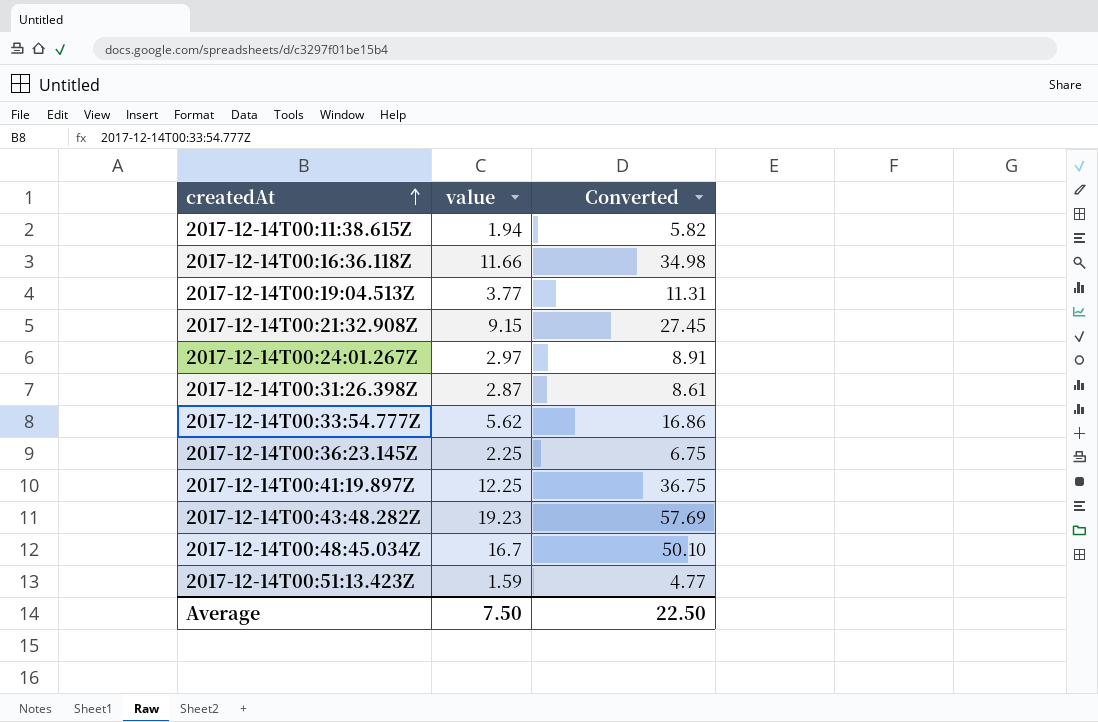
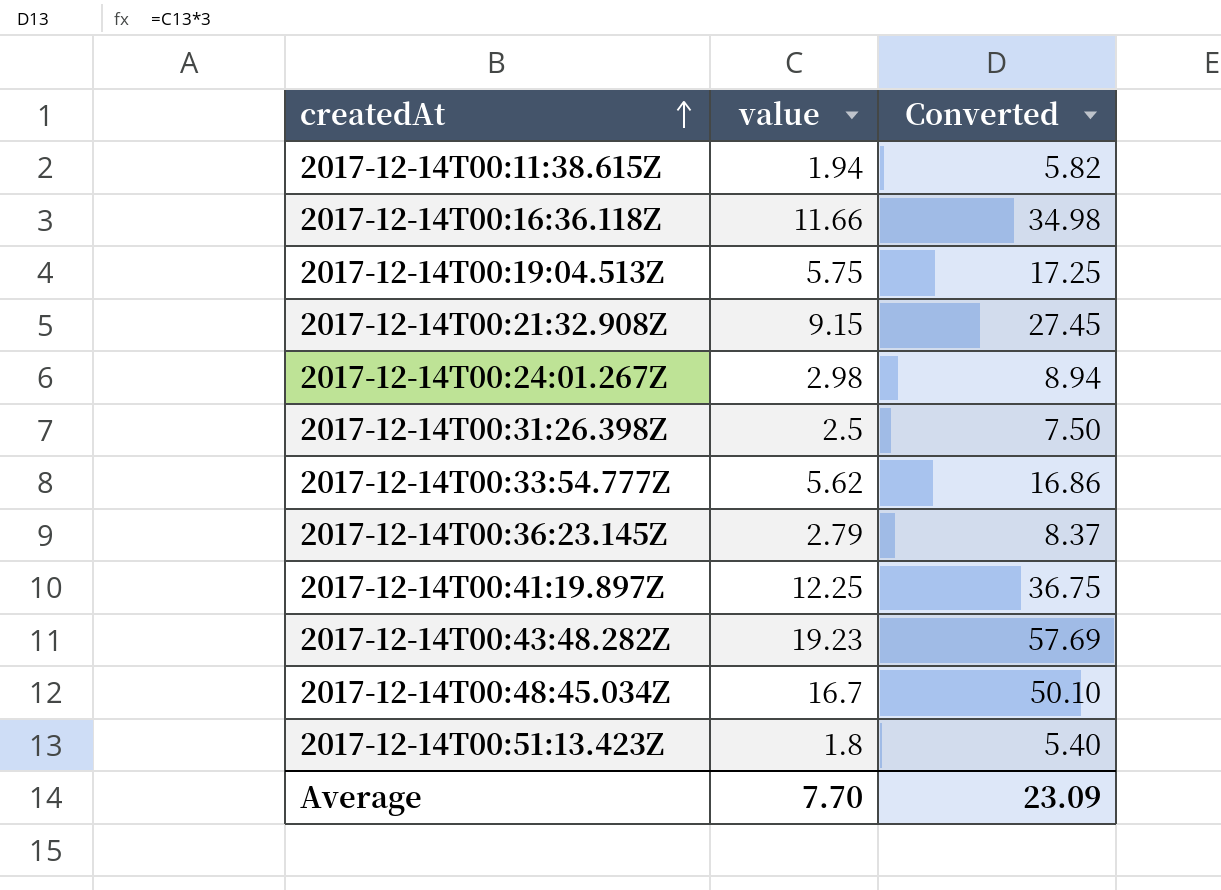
2017-12-14T00:19:04.513Z | value: 3.77 -> 5.75
2017-12-14T00:19:04.513Z | Converted: 11.31 -> 17.25
2017-12-14T00:24:01.267Z | value: 2.97 -> 2.98
2017-12-14T00:24:01.267Z | Converted: 8.91 -> 8.94
2017-12-14T00:31:26.398Z | value: 2.87 -> 2.5
2017-12-14T00:31:26.398Z | Converted: 8.61 -> 7.50
2017-12-14T00:36:23.145Z | value: 2.25 -> 2.79
2017-12-14T00:36:23.145Z | Converted: 6.75 -> 8.37
2017-12-14T00:51:13.423Z | value: 1.59 -> 1.8
2017-12-14T00:51:13.423Z | Converted: 4.77 -> 5.40
Average | value: 7.50 -> 7.70
Average | Converted: 22.50 -> 23.09

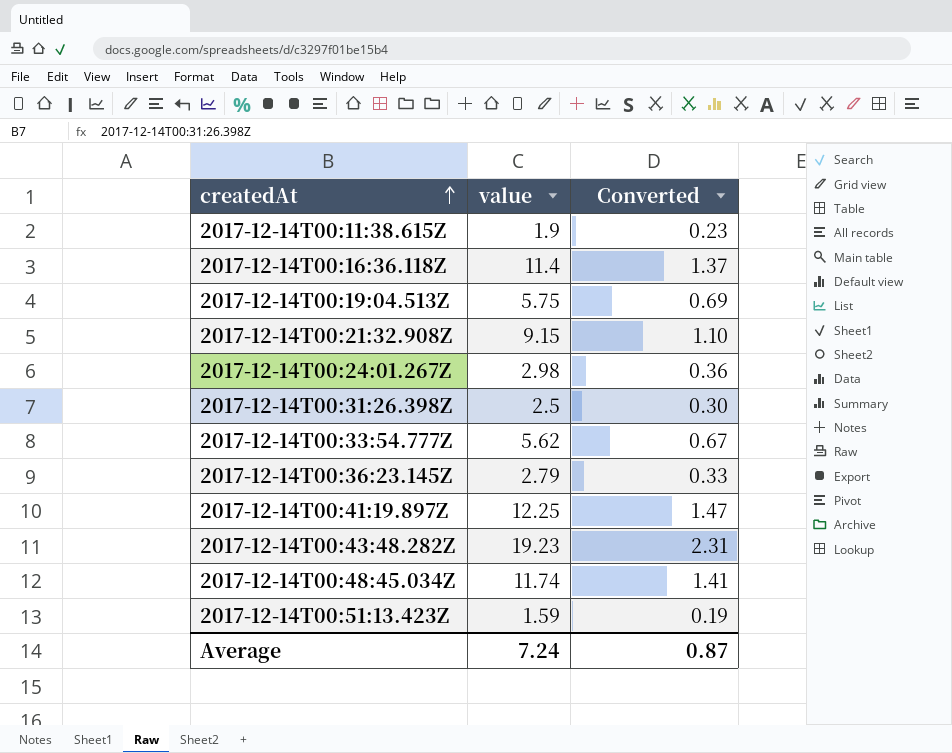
column Converted | formula: [value] * 3 -> [value] * 0.12
2017-12-14T00:11:38.615Z | value: 1.94 -> 1.9
2017-12-14T00:16:36.118Z | value: 11.66 -> 11.4
2017-12-14T00:48:45.034Z | value: 16.7 -> 11.74
2017-12-14T00:51:13.423Z | value: 1.8 -> 1.59
Average | value: 7.70 -> 7.24
Average | Converted: 23.09 -> 0.87

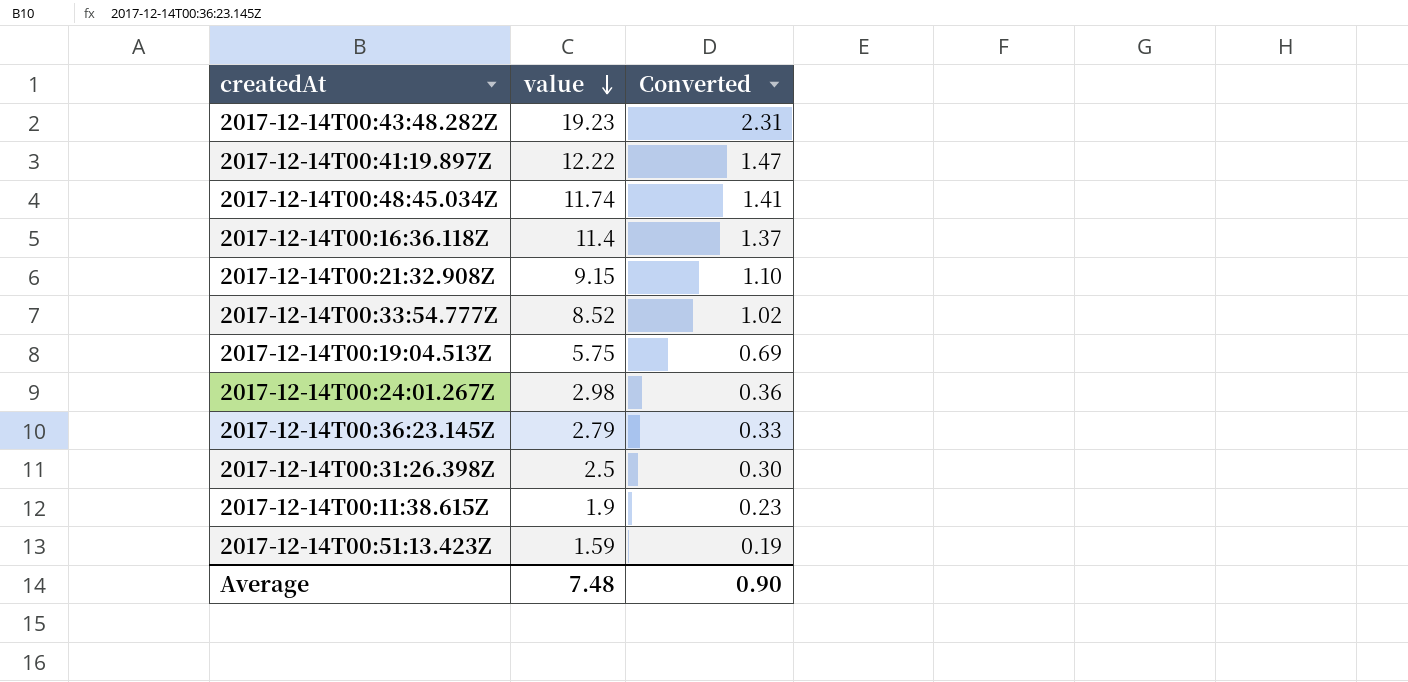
row order: createdAt ascending -> value descending
2017-12-14T00:41:19.897Z | value: 12.25 -> 12.22
2017-12-14T00:33:54.777Z | value: 5.62 -> 8.52
2017-12-14T00:33:54.777Z | Converted: 0.67 -> 1.02
Average | value: 7.24 -> 7.48
Average | Converted: 0.87 -> 0.90

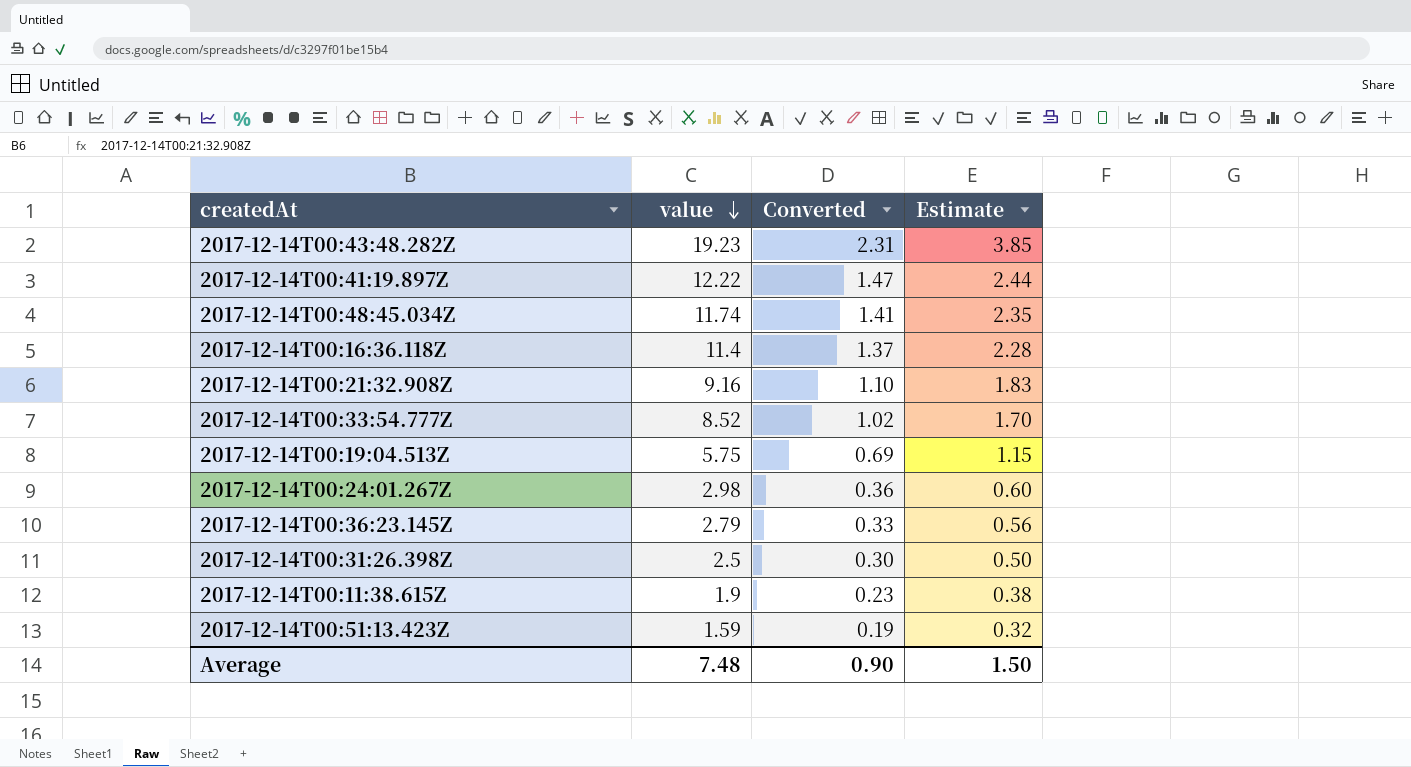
column Estimate | formula: none -> [value] * 0.2
2017-12-14T00:21:32.908Z | value: 9.15 -> 9.16

